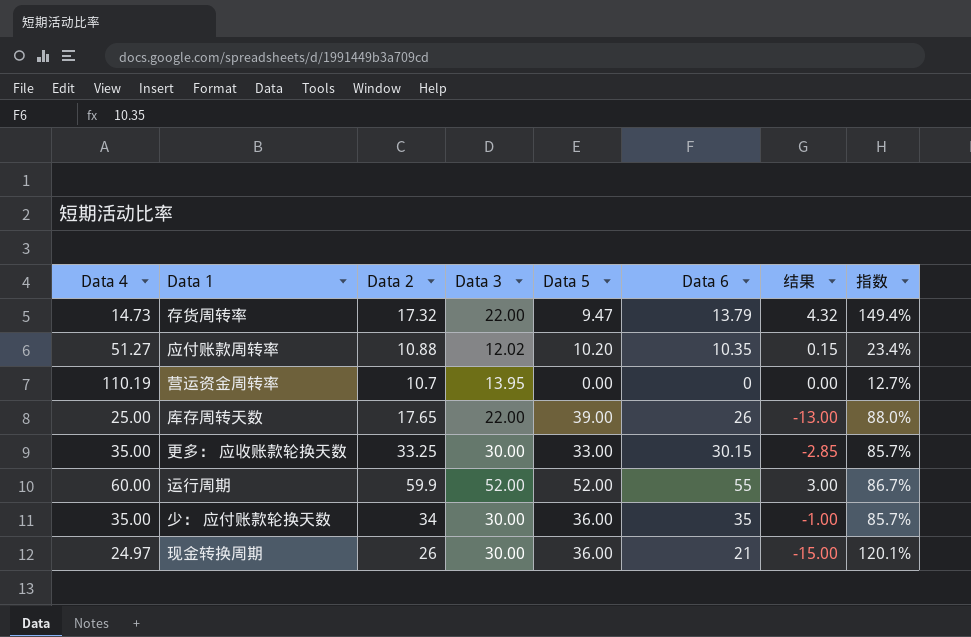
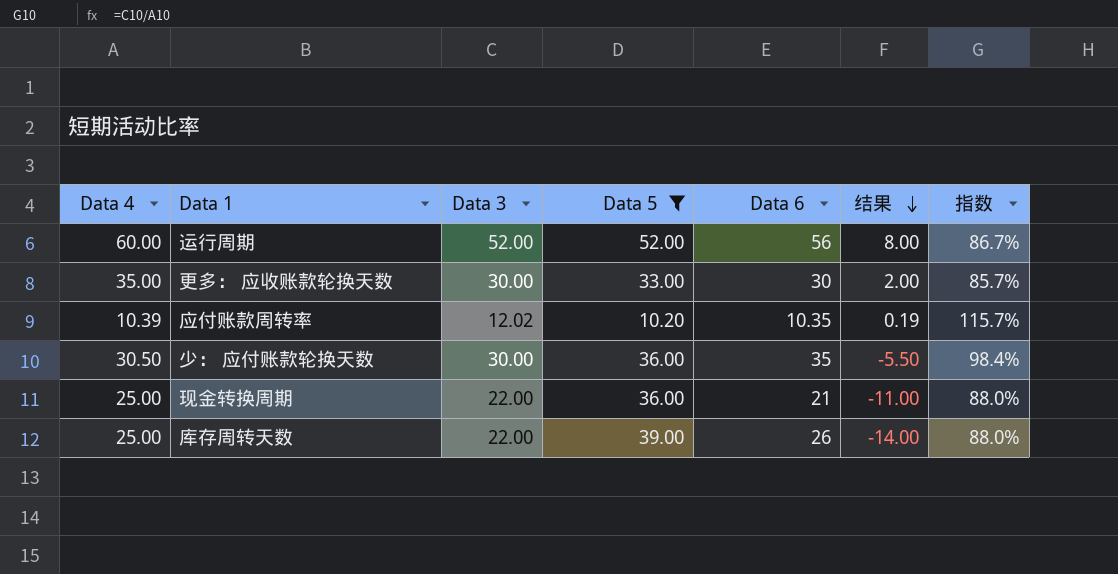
filter: none -> Data 5 >= 10.20
row order: none -> 结果 descending
column Data 2 | position: 3 -> none
column 结果 | formula: [Data 6] - [Data 5] -> [Data 4] - [Data 5]
运行周期 | Data 6: 55 -> 56
更多： 应收账款轮换天数 | Data 6: 30.15 -> 30
应付账款周转率 | Data 4: 51.27 -> 10.39
应付账款周转率 | 指数: 23.4% -> 115.7%
少： 应付账款轮换天数 | Data 4: 35.00 -> 30.50
少： 应付账款轮换天数 | 指数: 85.7% -> 98.4%
现金转换周期 | Data 4: 24.97 -> 25.00
现金转换周期 | Data 3: 30.00 -> 22.00
现金转换周期 | 指数: 120.1% -> 88.0%

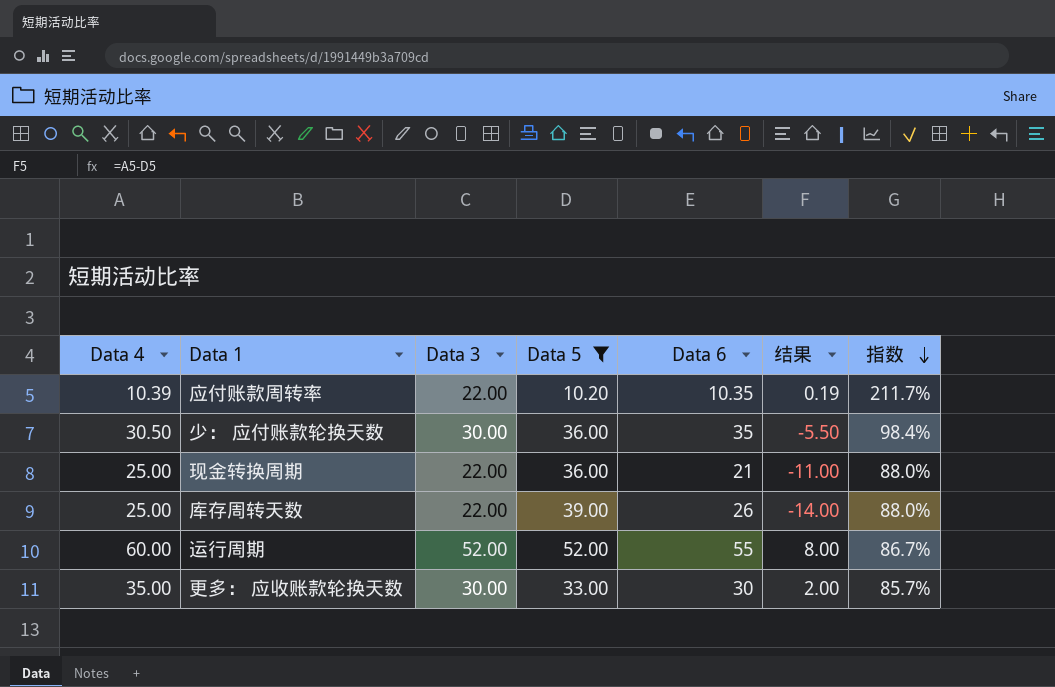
row order: 结果 descending -> 指数 descending
应付账款周转率 | Data 3: 12.02 -> 22.00
应付账款周转率 | 指数: 115.7% -> 211.7%
运行周期 | Data 6: 56 -> 55

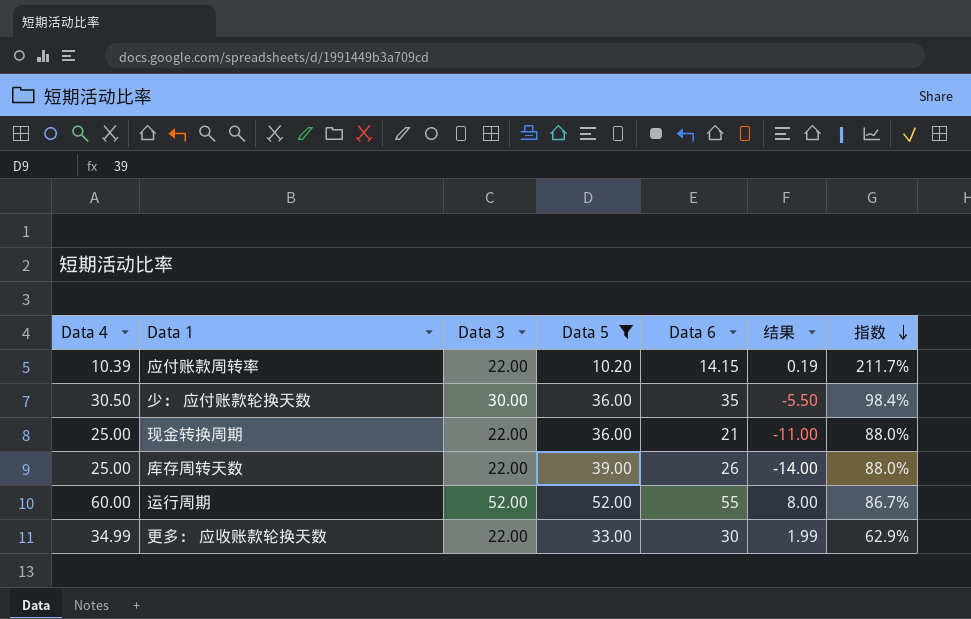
应付账款周转率 | Data 6: 10.35 -> 14.15
更多： 应收账款轮换天数 | Data 4: 35.00 -> 34.99
更多： 应收账款轮换天数 | Data 3: 30.00 -> 22.00
更多： 应收账款轮换天数 | 结果: 2.00 -> 1.99
更多： 应收账款轮换天数 | 指数: 85.7% -> 62.9%

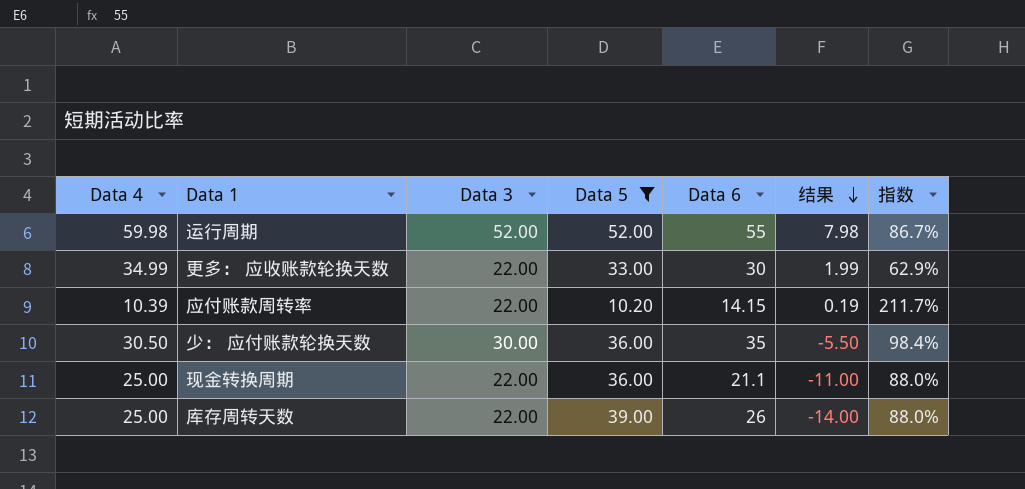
row order: 指数 descending -> 结果 descending
运行周期 | Data 4: 60.00 -> 59.98
运行周期 | 结果: 8.00 -> 7.98
现金转换周期 | Data 6: 21 -> 21.1

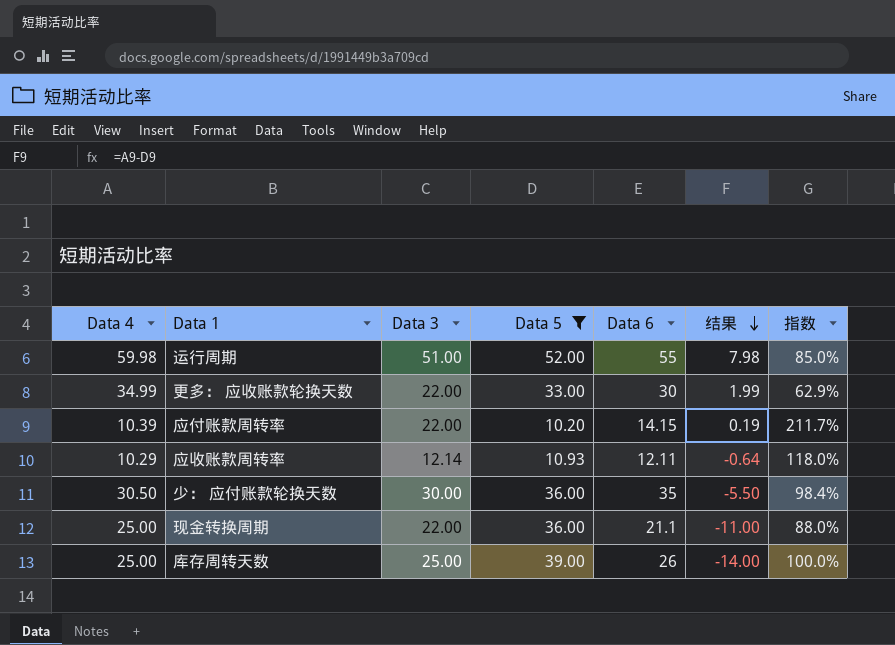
运行周期 | Data 3: 52.00 -> 51.00
运行周期 | 指数: 86.7% -> 85.0%
row 应收账款周转率: none -> 10.29 | 12.14 | 10.93 | 12.11 | -0.64 | 118.0%
库存周转天数 | Data 3: 22.00 -> 25.00
库存周转天数 | 指数: 88.0% -> 100.0%

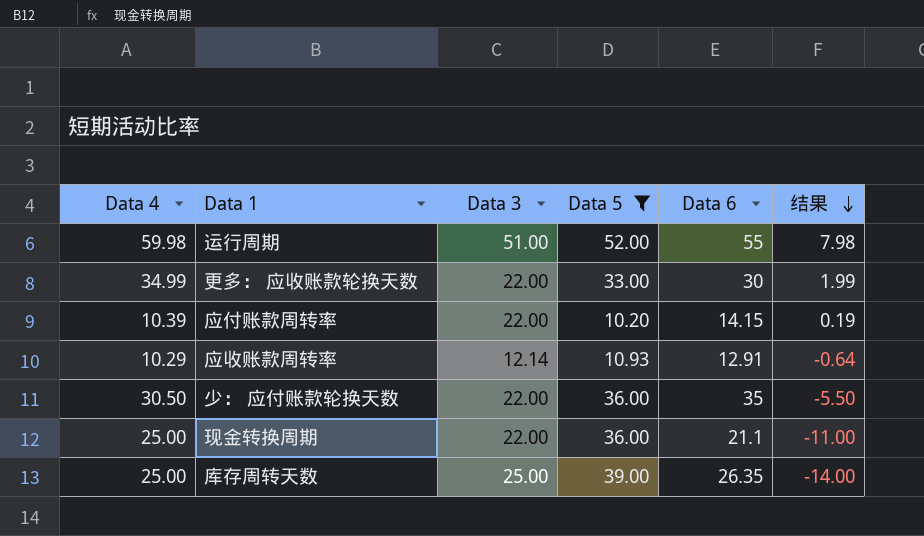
column 指数 | formula: [Data 3] / [Data 4] -> none
应收账款周转率 | Data 6: 12.11 -> 12.91
少： 应付账款轮换天数 | Data 3: 30.00 -> 22.00
库存周转天数 | Data 6: 26 -> 26.35

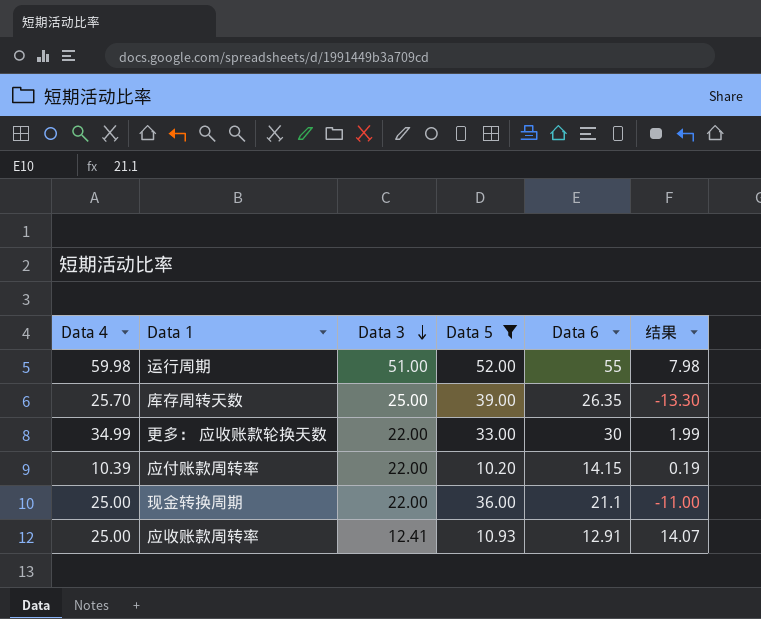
row order: 结果 descending -> Data 3 descending
row 少： 应付账款轮换天数: 30.50 | 22.00 | 36.00 | 35 | -5.50 -> none
库存周转天数 | Data 4: 25.00 -> 25.70
库存周转天数 | 结果: -14.00 -> -13.30
应收账款周转率 | Data 4: 10.29 -> 25.00
应收账款周转率 | Data 3: 12.14 -> 12.41
应收账款周转率 | 结果: -0.64 -> 14.07

